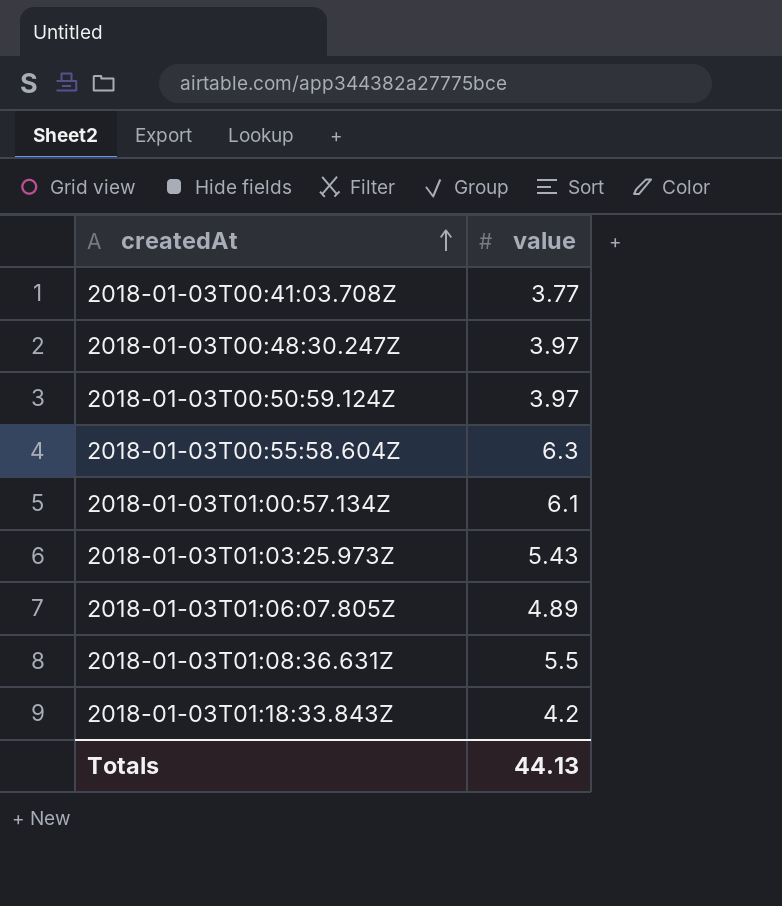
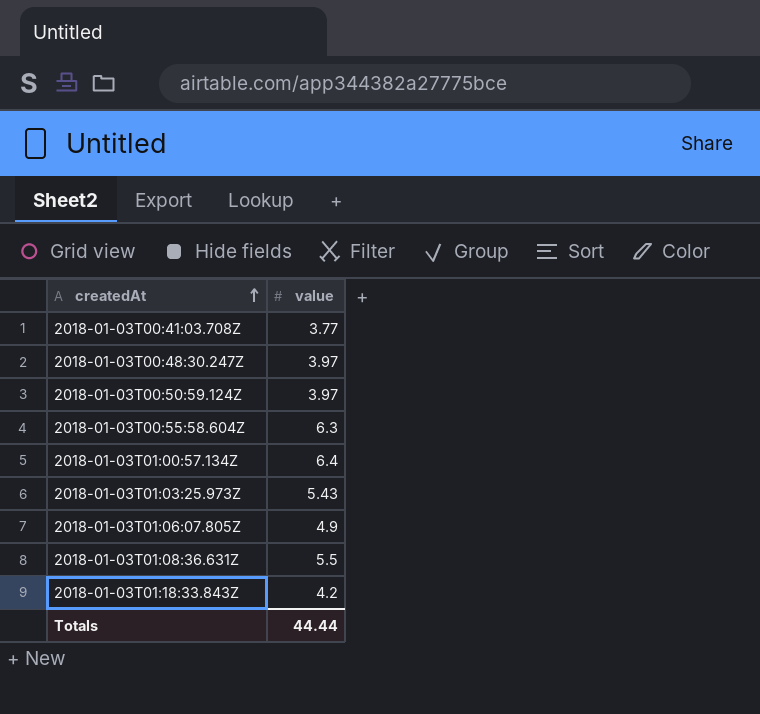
2018-01-03T01:00:57.134Z | value: 6.1 -> 6.4
2018-01-03T01:06:07.805Z | value: 4.89 -> 4.9
Totals | value: 44.13 -> 44.44

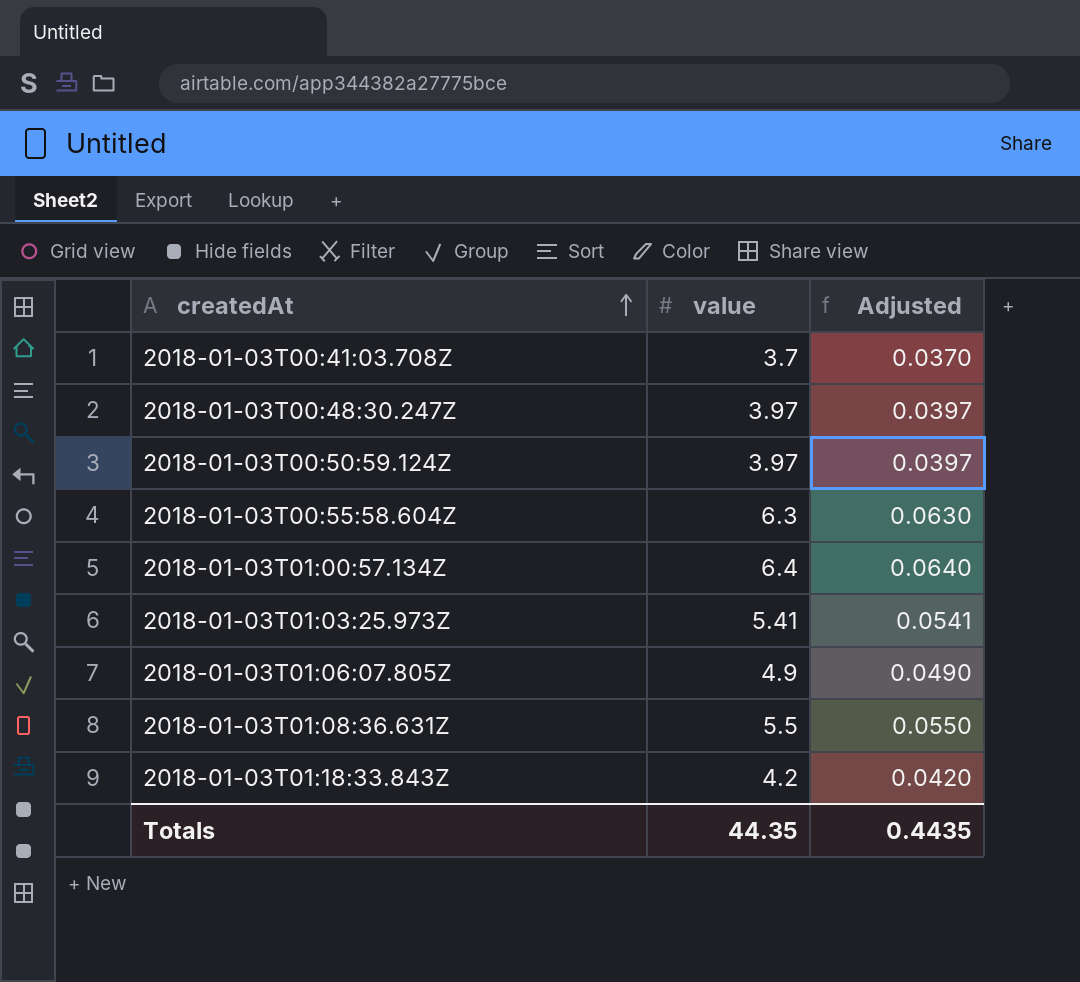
column Adjusted | formula: none -> [value] * 0.01
2018-01-03T00:41:03.708Z | value: 3.77 -> 3.7
2018-01-03T01:03:25.973Z | value: 5.43 -> 5.41
Totals | value: 44.44 -> 44.35

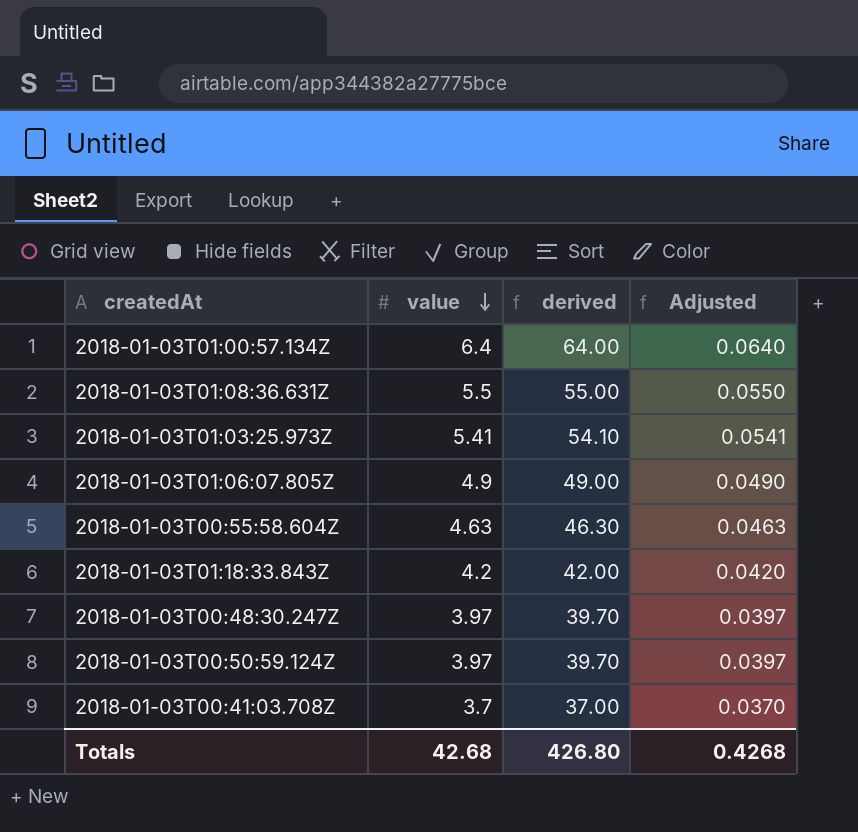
row order: createdAt ascending -> value descending
column derived | formula: none -> [value] * 10
2018-01-03T00:55:58.604Z | value: 6.3 -> 4.63
2018-01-03T00:55:58.604Z | Adjusted: 0.0630 -> 0.0463
Totals | value: 44.35 -> 42.68
Totals | Adjusted: 0.4435 -> 0.4268

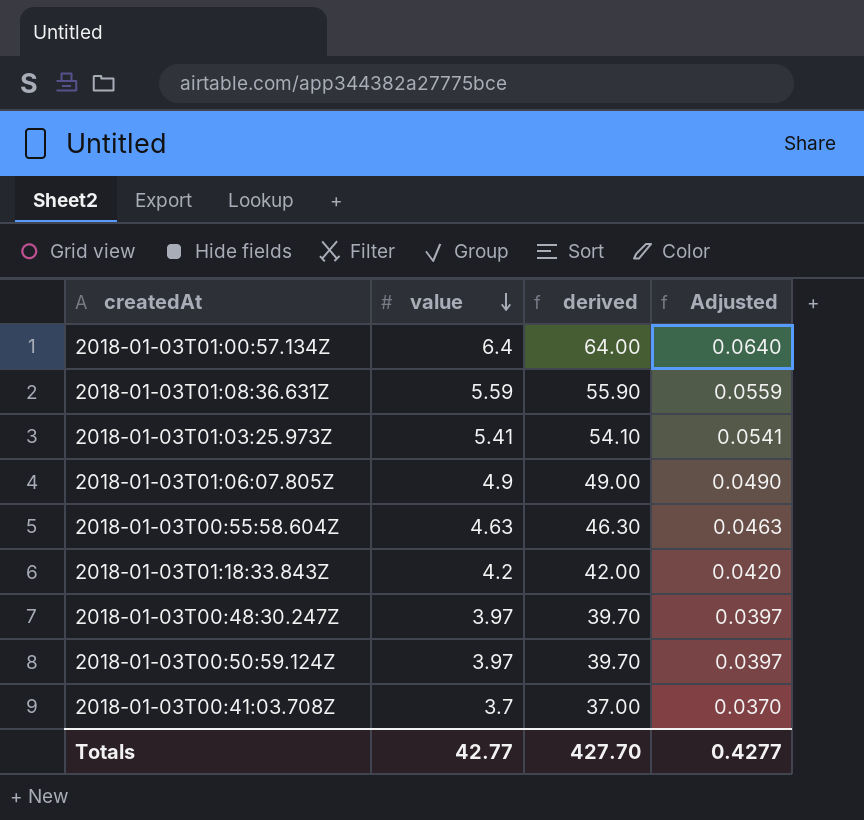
2018-01-03T01:08:36.631Z | value: 5.5 -> 5.59
2018-01-03T01:08:36.631Z | derived: 55.00 -> 55.90
2018-01-03T01:08:36.631Z | Adjusted: 0.0550 -> 0.0559
Totals | value: 42.68 -> 42.77
Totals | derived: 426.80 -> 427.70
Totals | Adjusted: 0.4268 -> 0.4277

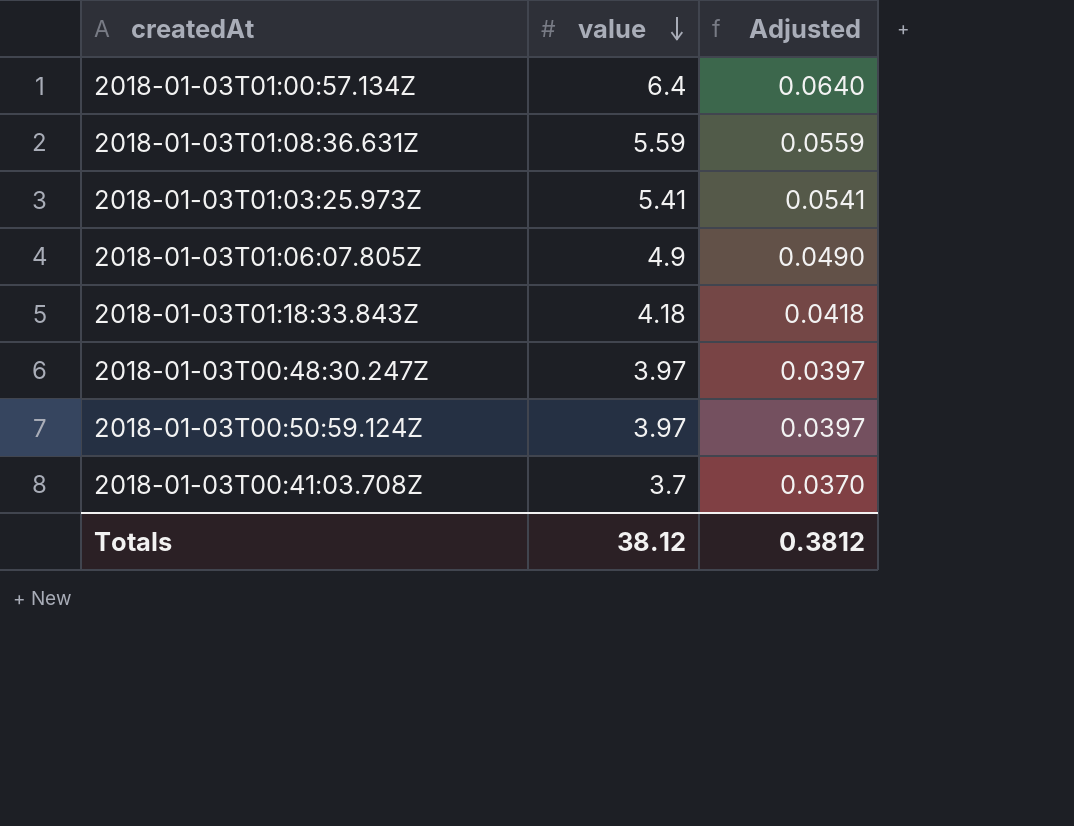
column derived | formula: [value] * 10 -> none
row 2018-01-03T00:55:58.604Z: 4.63 | 46.30 | 0.0463 -> none
2018-01-03T01:18:33.843Z | value: 4.2 -> 4.18
2018-01-03T01:18:33.843Z | Adjusted: 0.0420 -> 0.0418
Totals | value: 42.77 -> 38.12
Totals | Adjusted: 0.4277 -> 0.3812

